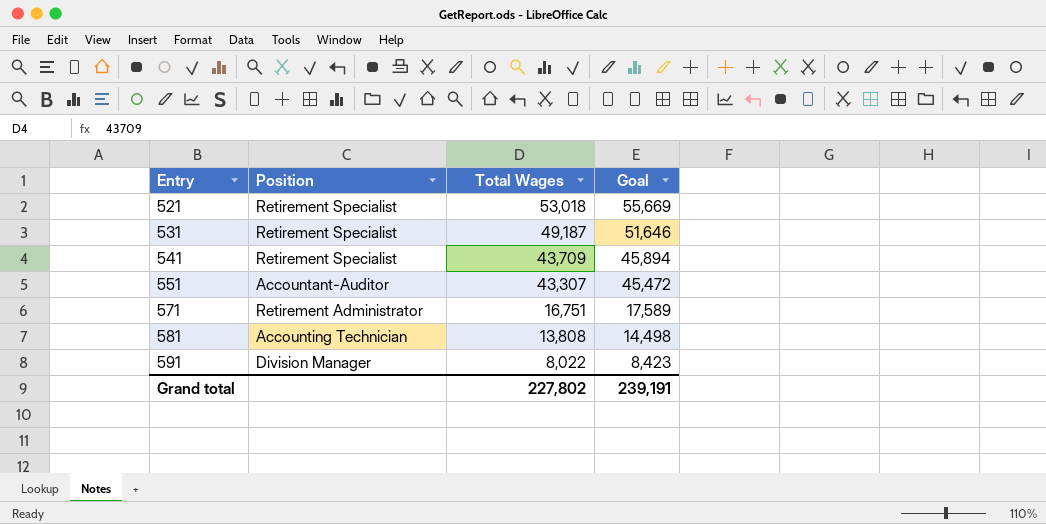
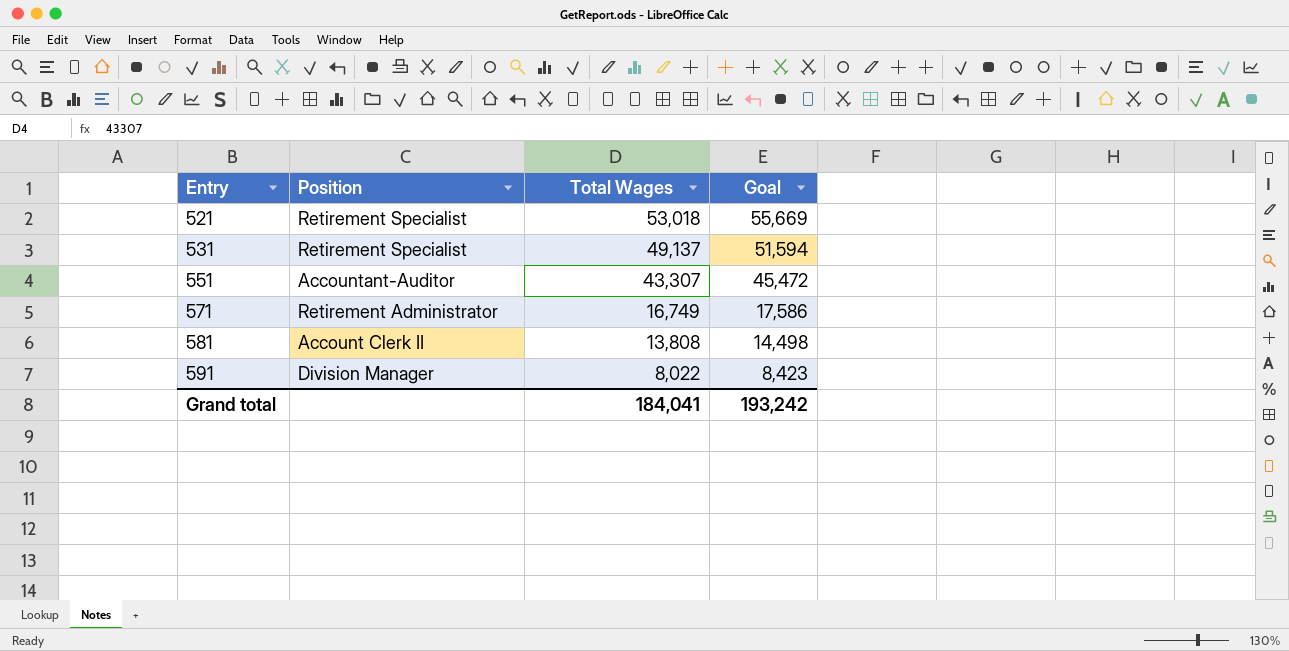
row 541: Retirement Specialist | 43,709 | 45,894 -> none
531 | Total Wages: 49,187 -> 49,137
531 | Goal: 51,646 -> 51,594
571 | Total Wages: 16,751 -> 16,749
571 | Goal: 17,589 -> 17,586
581 | Position: Accounting Technician -> Account Clerk II
Grand total | Total Wages: 227,802 -> 184,041
Grand total | Goal: 239,191 -> 193,242

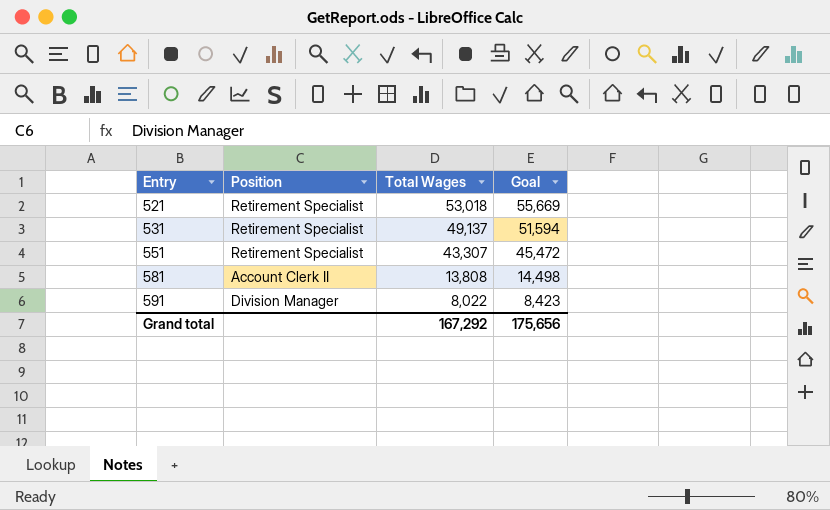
row 571: Retirement Administrator | 16,749 | 17,586 -> none
551 | Position: Accountant-Auditor -> Retirement Specialist
Grand total | Total Wages: 184,041 -> 167,292
Grand total | Goal: 193,242 -> 175,656

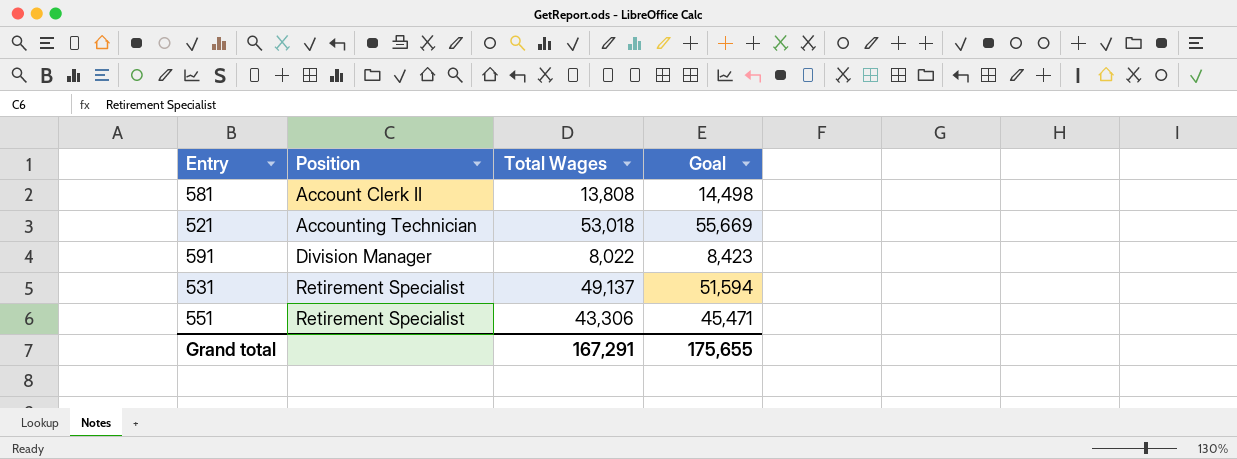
row order: Entry ascending -> Position ascending
521 | Position: Retirement Specialist -> Accounting Technician
551 | Total Wages: 43,307 -> 43,306
551 | Goal: 45,472 -> 45,471
Grand total | Total Wages: 167,292 -> 167,291
Grand total | Goal: 175,656 -> 175,655

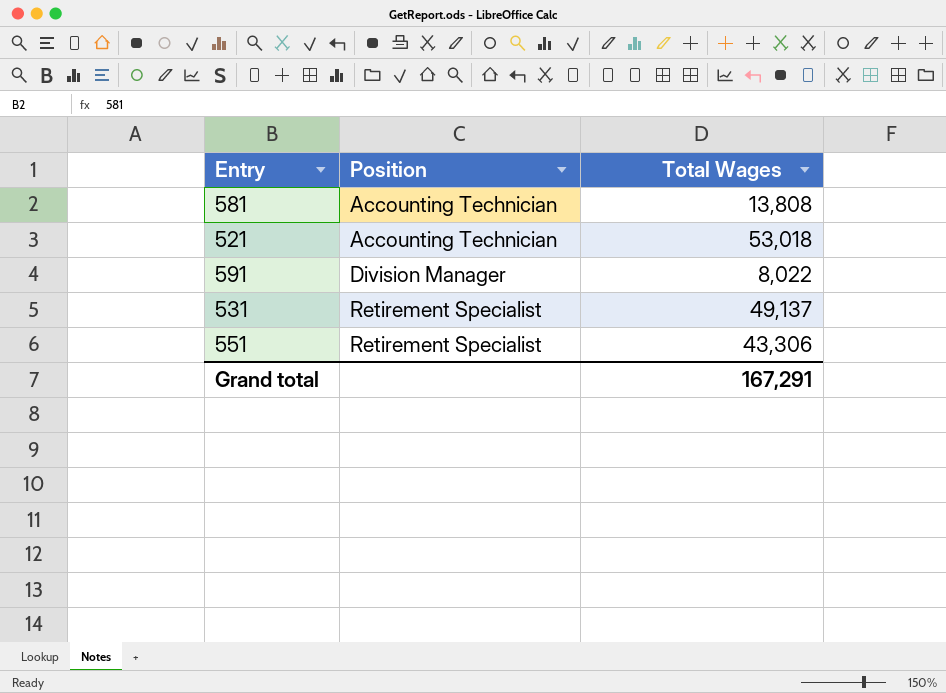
column Goal | formula: [Total Wages] * 1.05 -> none
581 | Position: Account Clerk II -> Accounting Technician

